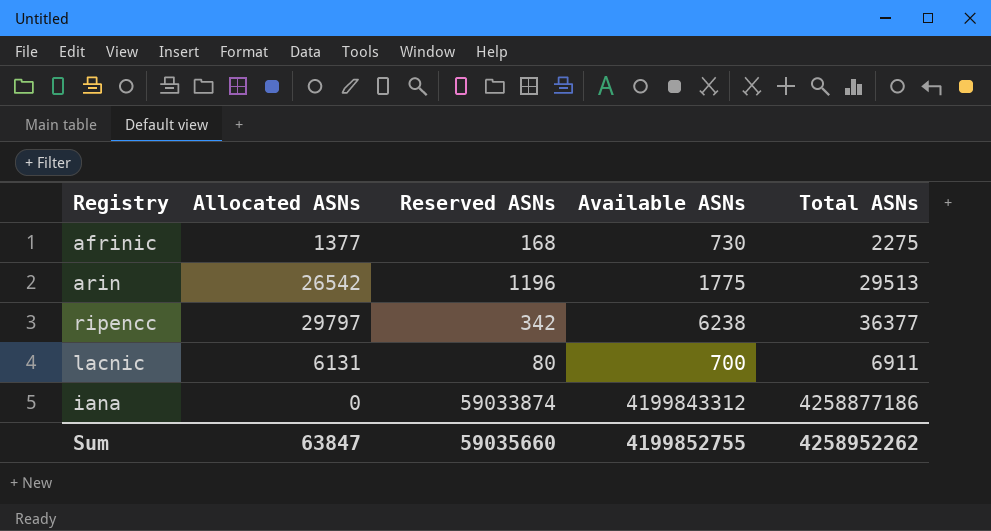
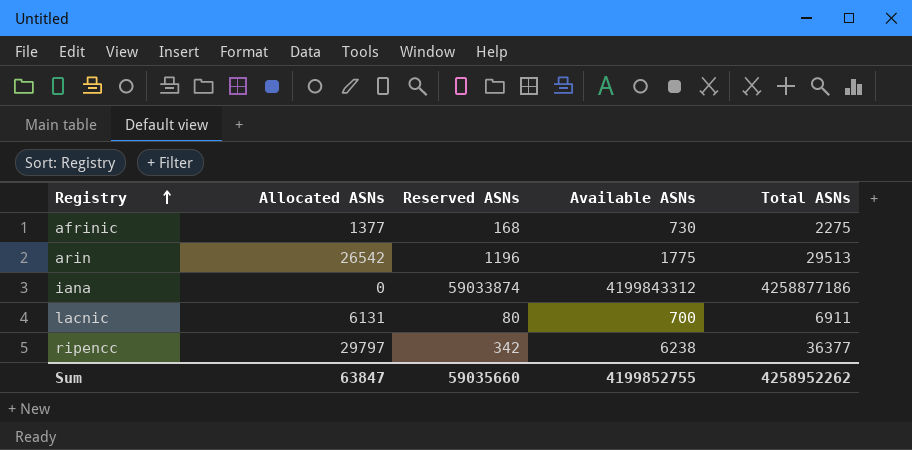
row order: none -> Registry ascending

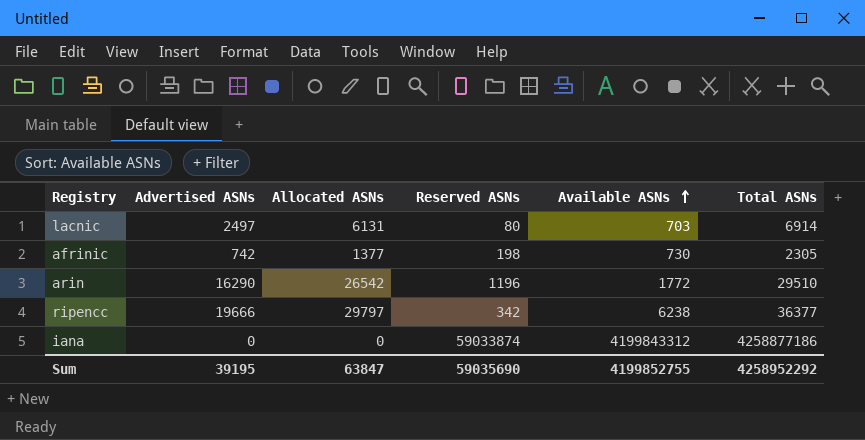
row order: Registry ascending -> Available ASNs ascending
column Advertised ASNs | position: none -> 2
lacnic | Available ASNs: 700 -> 703
lacnic | Total ASNs: 6911 -> 6914
afrinic | Reserved ASNs: 168 -> 198
afrinic | Total ASNs: 2275 -> 2305
arin | Available ASNs: 1775 -> 1772
arin | Total ASNs: 29513 -> 29510
Sum | Reserved ASNs: 59035660 -> 59035690
Sum | Total ASNs: 4258952262 -> 4258952292

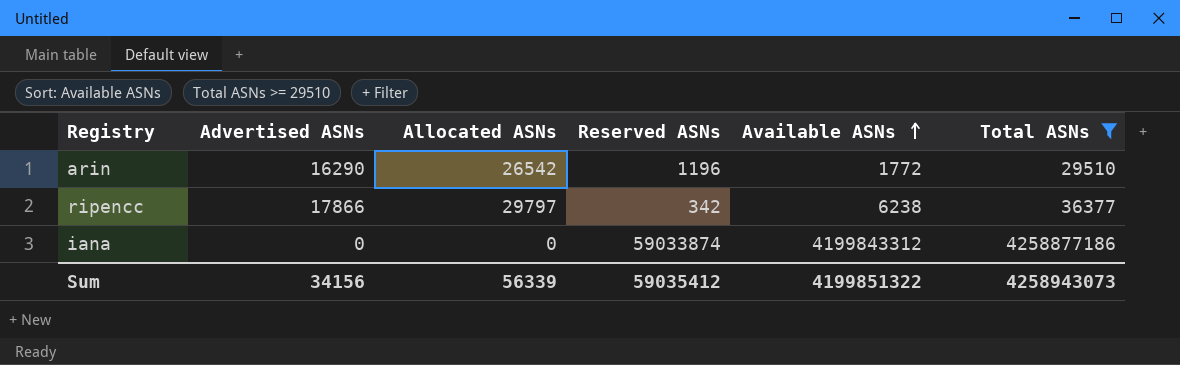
filter: none -> Total ASNs >= 29510
ripencc | Advertised ASNs: 19666 -> 17866
Sum | Advertised ASNs: 39195 -> 34156
Sum | Allocated ASNs: 63847 -> 56339
Sum | Reserved ASNs: 59035690 -> 59035412
Sum | Available ASNs: 4199852755 -> 4199851322
Sum | Total ASNs: 4258952292 -> 4258943073

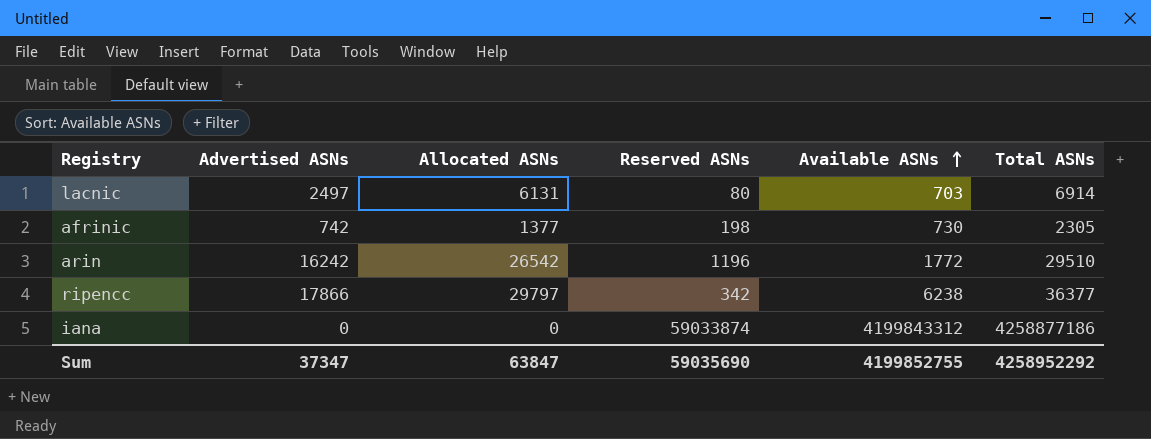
filter: Total ASNs >= 29510 -> none
arin | Advertised ASNs: 16290 -> 16242
Sum | Advertised ASNs: 34156 -> 37347
Sum | Allocated ASNs: 56339 -> 63847
Sum | Reserved ASNs: 59035412 -> 59035690
Sum | Available ASNs: 4199851322 -> 4199852755
Sum | Total ASNs: 4258943073 -> 4258952292

